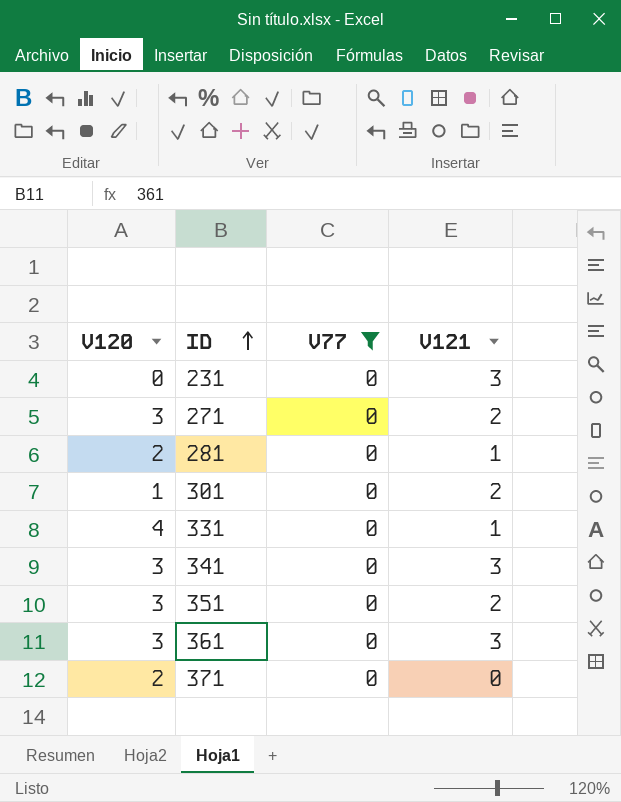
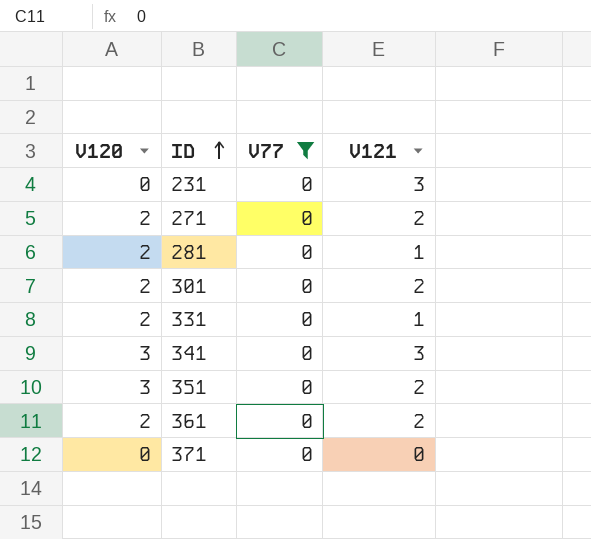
271 | V120: 3 -> 2
301 | V120: 1 -> 2
331 | V120: 4 -> 2
361 | V120: 3 -> 2
361 | V121: 3 -> 2
371 | V120: 2 -> 0

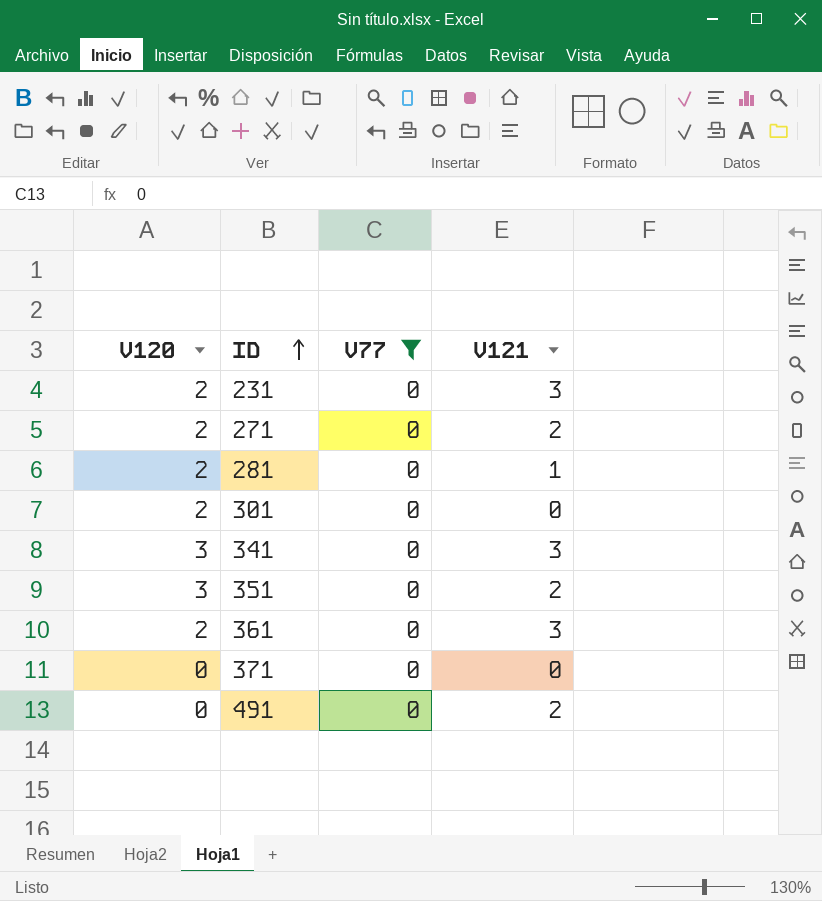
row 331: 2 | 0 | 1 -> none
231 | V120: 0 -> 2
301 | V121: 2 -> 0
361 | V121: 2 -> 3
row 491: none -> 0 | 0 | 2

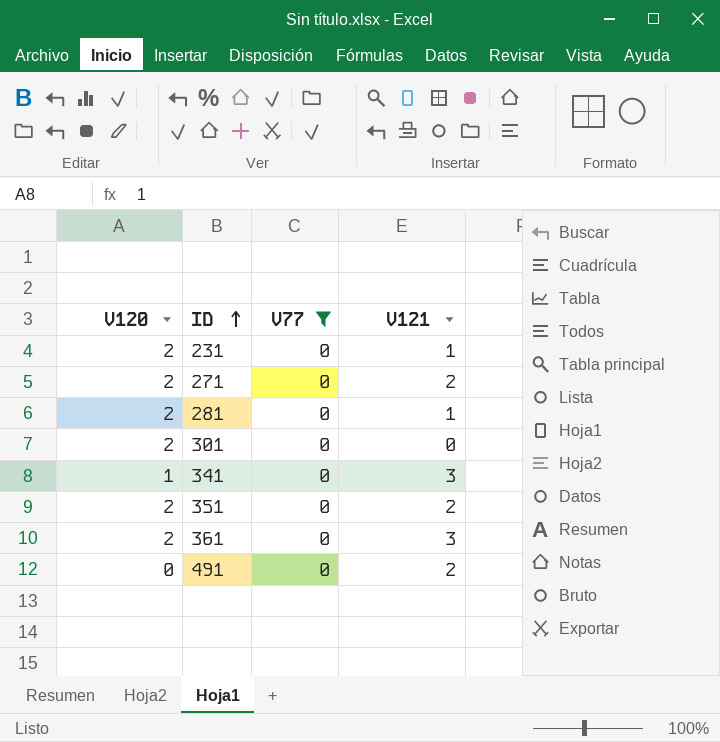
row 371: 0 | 0 | 0 -> none
231 | V121: 3 -> 1
341 | V120: 3 -> 1
351 | V120: 3 -> 2

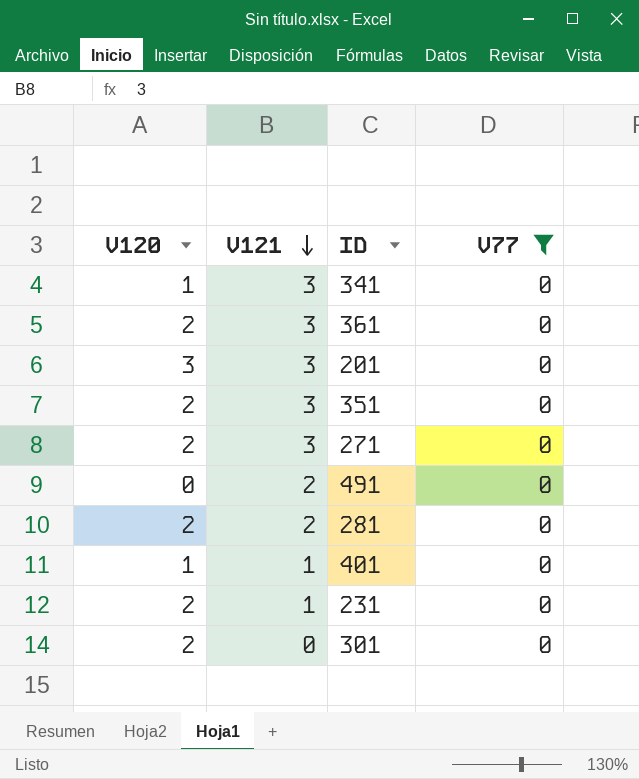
row order: ID ascending -> V121 descending
column V121 | position: 4 -> 2
row 201: none -> 3 | 3 | 0
351 | V121: 2 -> 3
271 | V121: 2 -> 3
281 | V121: 1 -> 2
row 401: none -> 1 | 1 | 0

